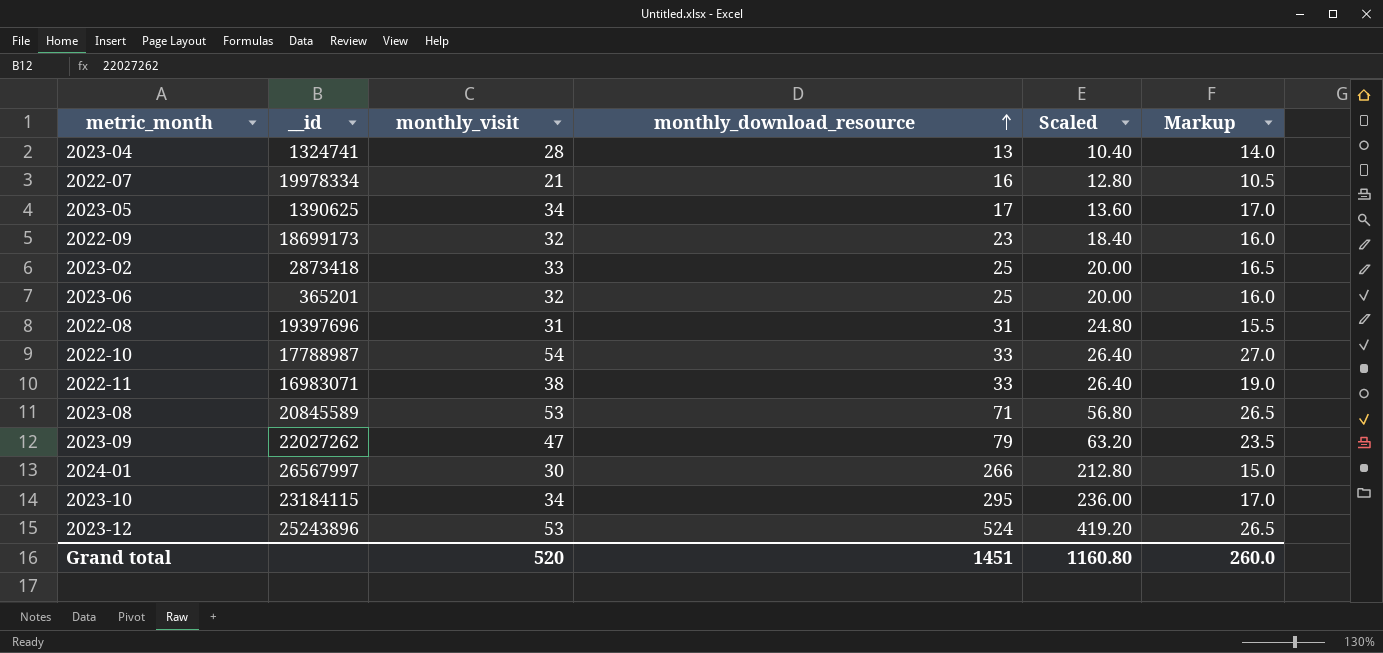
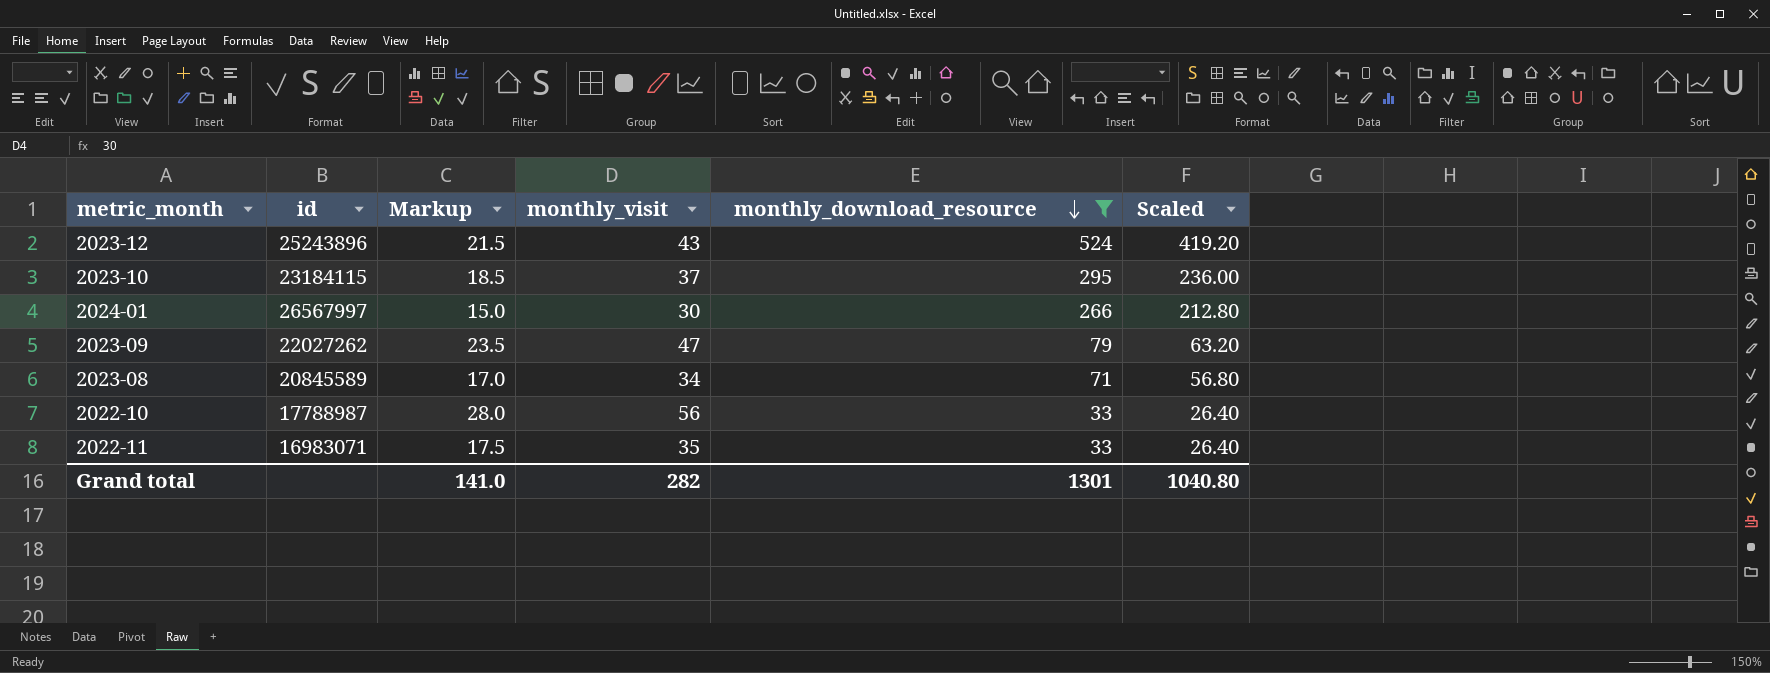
filter: none -> monthly_download_resource >= 33
row order: monthly_download_resource ascending -> monthly_download_resource descending
column name: __id -> id
column Markup | position: 6 -> 3
2023-12 | Markup: 26.5 -> 21.5
2023-12 | monthly_visit: 53 -> 43
2023-10 | Markup: 17.0 -> 18.5
2023-10 | monthly_visit: 34 -> 37
2023-08 | Markup: 26.5 -> 17.0
2023-08 | monthly_visit: 53 -> 34
2022-10 | Markup: 27.0 -> 28.0
2022-10 | monthly_visit: 54 -> 56
2022-11 | Markup: 19.0 -> 17.5
2022-11 | monthly_visit: 38 -> 35
Grand total | Markup: 260.0 -> 141.0
Grand total | monthly_visit: 520 -> 282
Grand total | monthly_download_resource: 1451 -> 1301
Grand total | Scaled: 1160.80 -> 1040.80

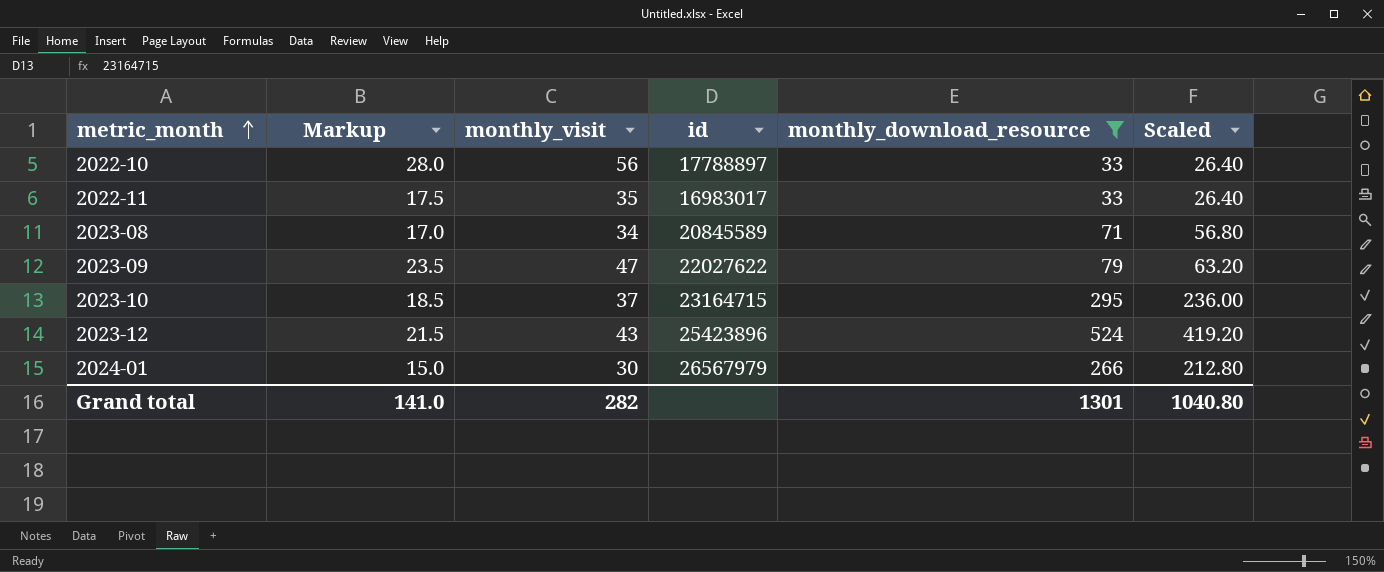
row order: monthly_download_resource descending -> metric_month ascending
column id | position: 2 -> 4
2022-10 | id: 17788987 -> 17788897
2022-11 | id: 16983071 -> 16983017
2023-09 | id: 22027262 -> 22027622
2023-10 | id: 23184115 -> 23164715
2023-12 | id: 25243896 -> 25423896
2024-01 | id: 26567997 -> 26567979

